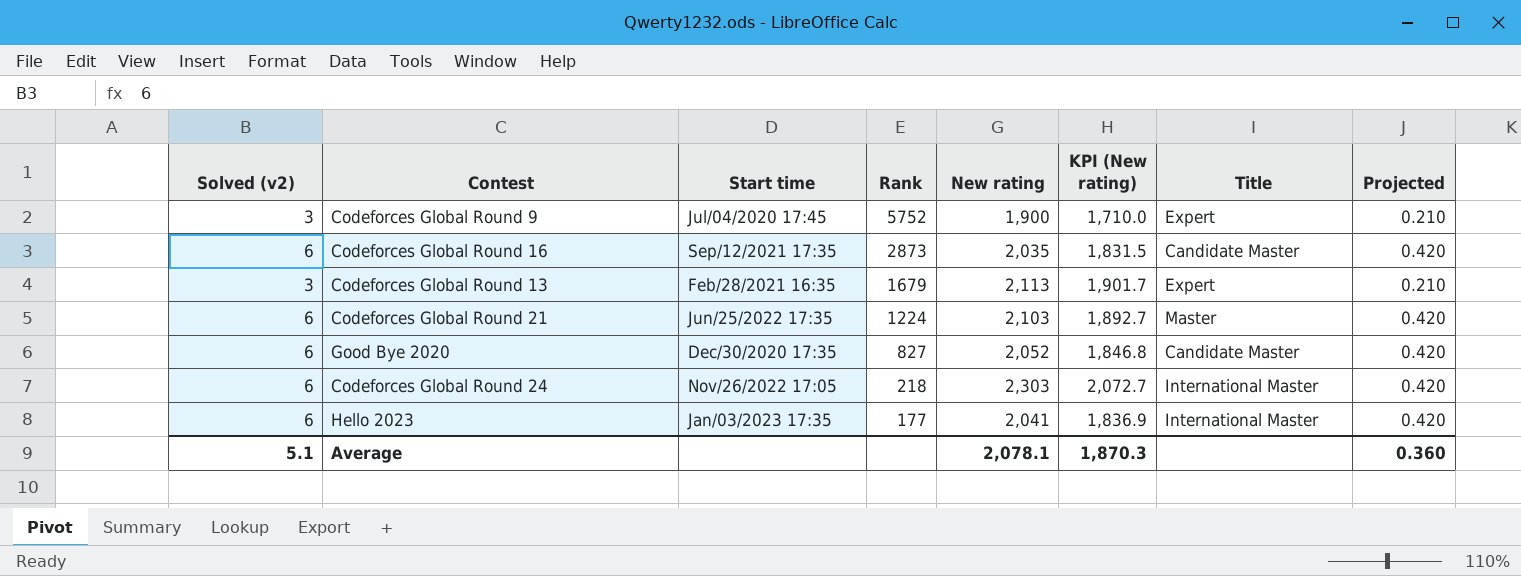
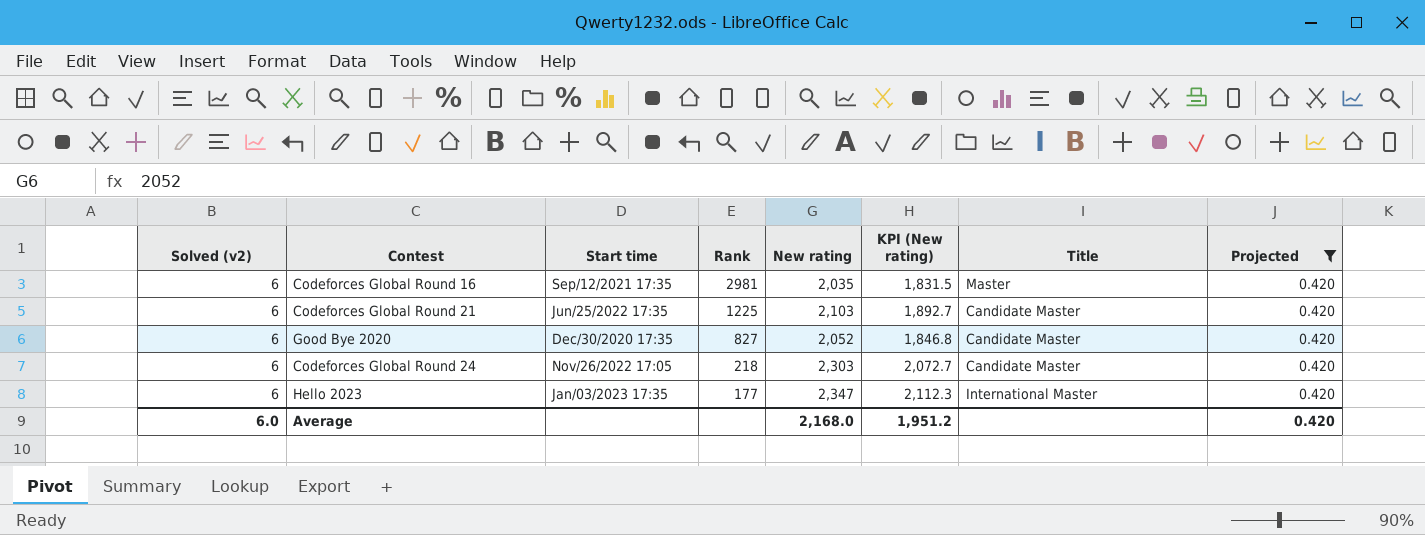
filter: none -> Projected = 0.420
Codeforces Global Round 16 | Rank: 2873 -> 2981
Codeforces Global Round 16 | Title: Candidate Master -> Master
Codeforces Global Round 21 | Rank: 1224 -> 1225
Codeforces Global Round 21 | Title: Master -> Candidate Master
Codeforces Global Round 24 | Title: International Master -> Candidate Master
Hello 2023 | New rating: 2,041 -> 2,347
Hello 2023 | KPI (New rating): 1,836.9 -> 2,112.3
Average | Solved (v2): 5.1 -> 6.0
Average | New rating: 2,078.1 -> 2,168.0
Average | KPI (New rating): 1,870.3 -> 1,951.2
Average | Projected: 0.360 -> 0.420

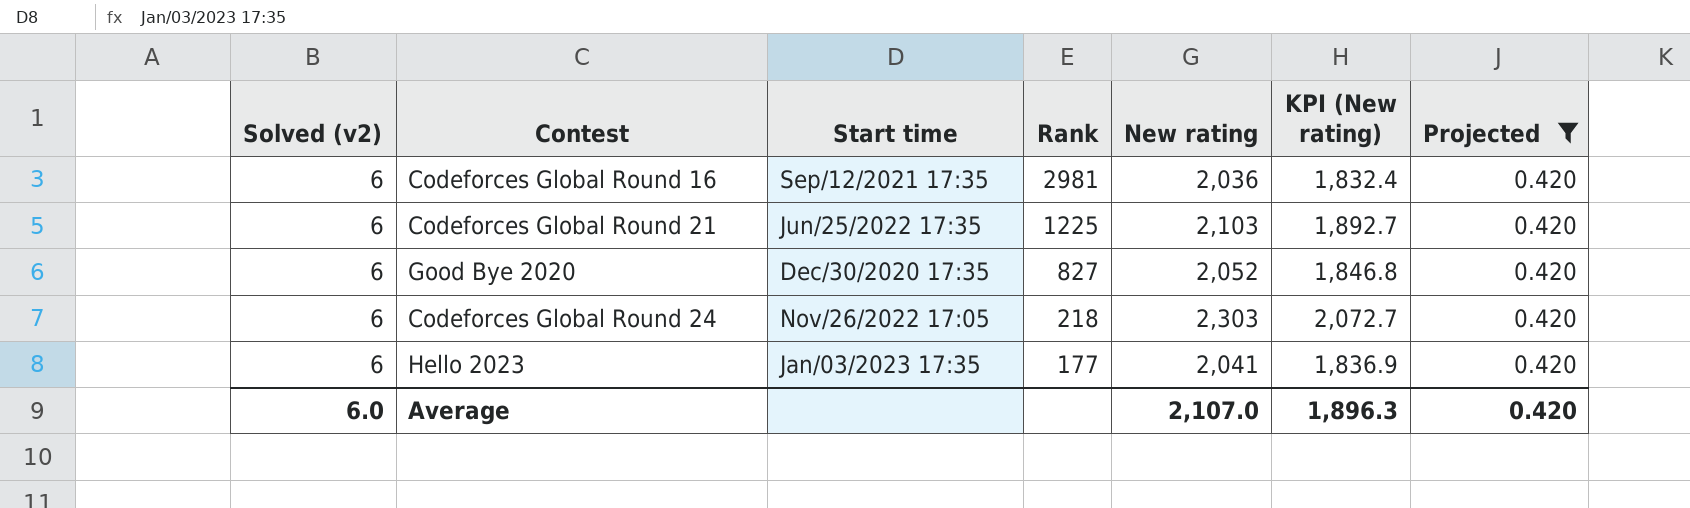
column Title | position: 7 -> none
Codeforces Global Round 16 | New rating: 2,035 -> 2,036
Codeforces Global Round 16 | KPI (New rating): 1,831.5 -> 1,832.4
Hello 2023 | New rating: 2,347 -> 2,041
Hello 2023 | KPI (New rating): 2,112.3 -> 1,836.9
Average | New rating: 2,168.0 -> 2,107.0
Average | KPI (New rating): 1,951.2 -> 1,896.3

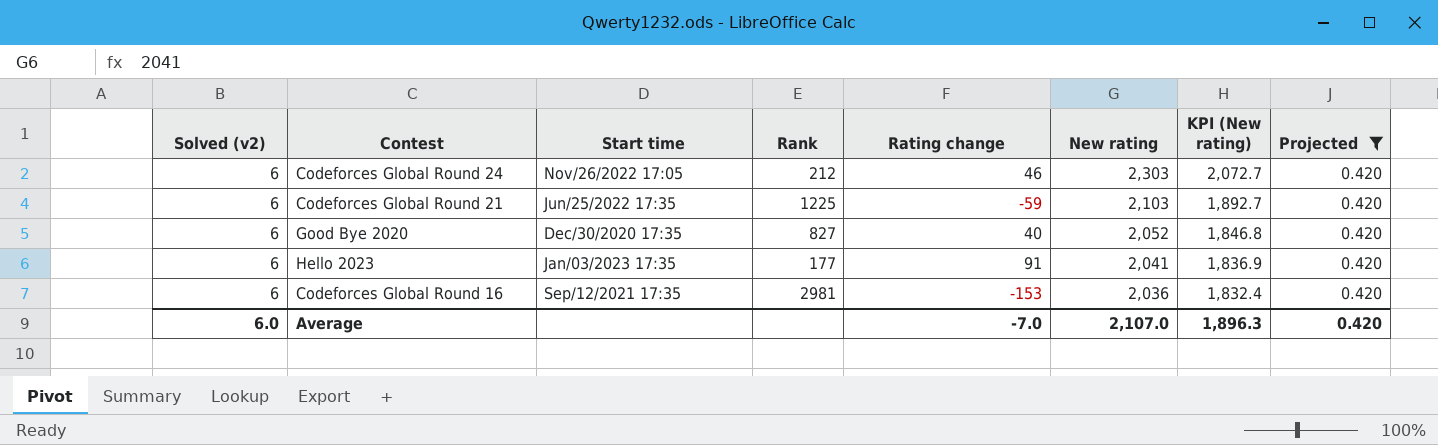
row order: Rank descending -> New rating descending
column Rating change | position: none -> 5
Codeforces Global Round 24 | Rank: 218 -> 212

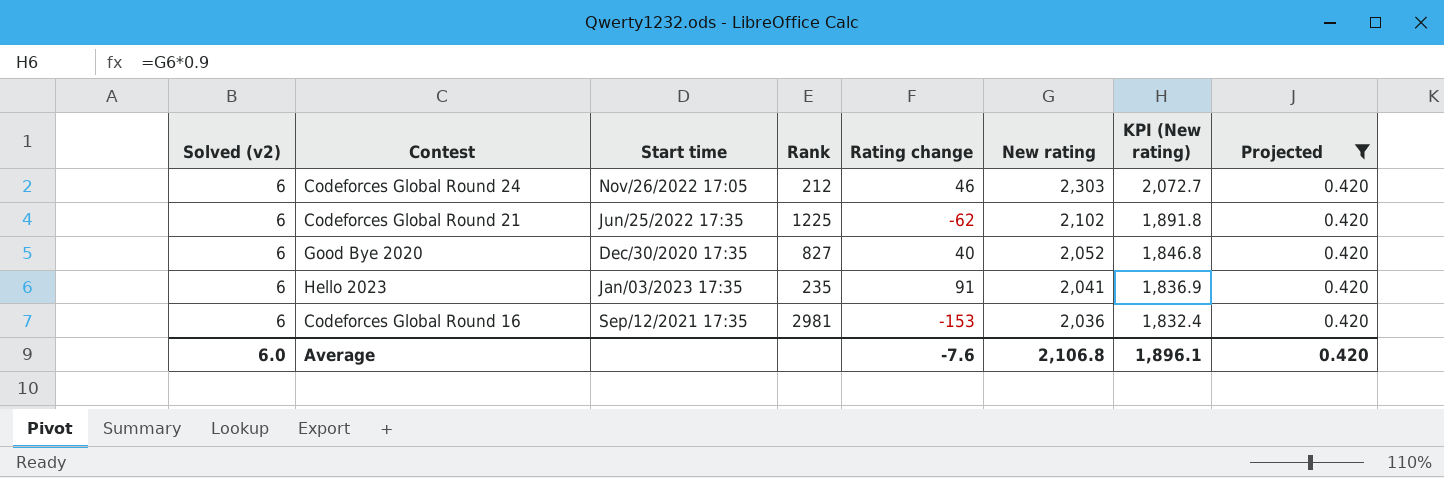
Codeforces Global Round 21 | Rating change: -59 -> -62
Codeforces Global Round 21 | New rating: 2,103 -> 2,102
Codeforces Global Round 21 | KPI (New rating): 1,892.7 -> 1,891.8
Hello 2023 | Rank: 177 -> 235
Average | Rating change: -7.0 -> -7.6
Average | New rating: 2,107.0 -> 2,106.8
Average | KPI (New rating): 1,896.3 -> 1,896.1

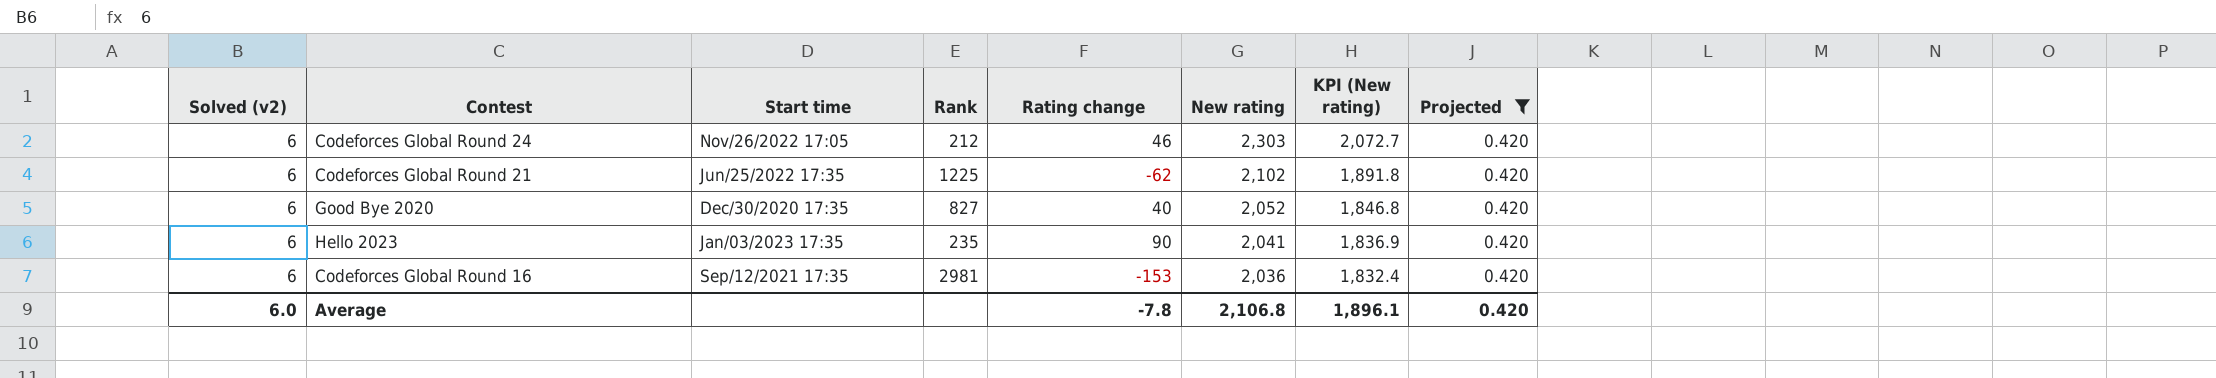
Hello 2023 | Rating change: 91 -> 90
Average | Rating change: -7.6 -> -7.8

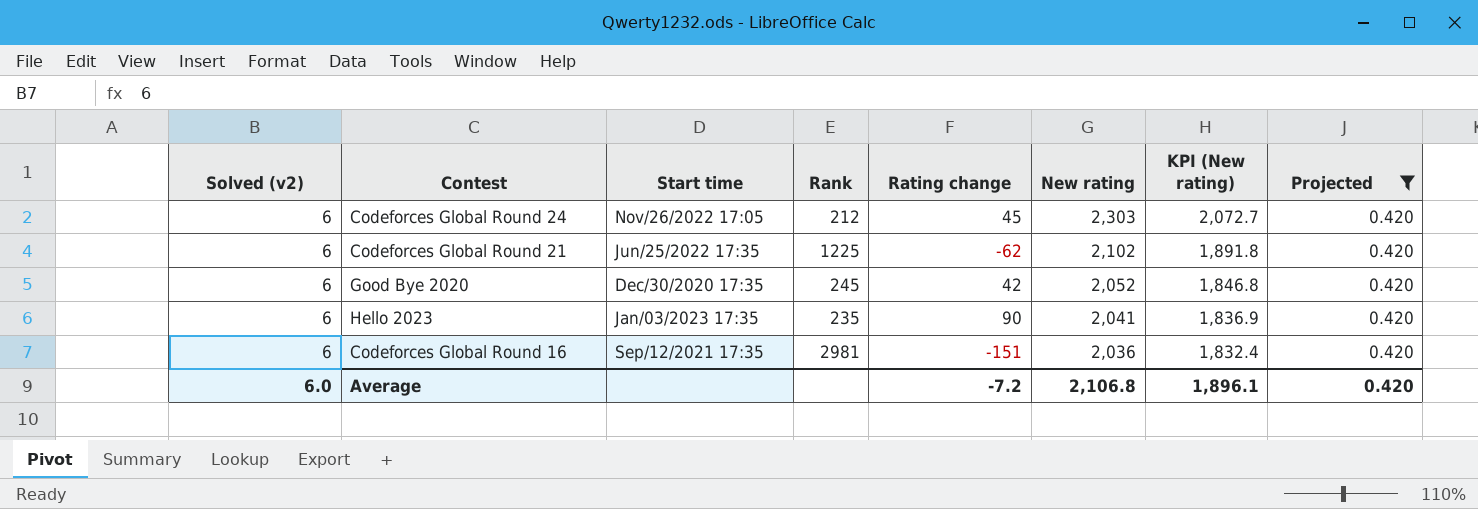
Codeforces Global Round 24 | Rating change: 46 -> 45
Good Bye 2020 | Rank: 827 -> 245
Good Bye 2020 | Rating change: 40 -> 42
Codeforces Global Round 16 | Rating change: -153 -> -151
Average | Rating change: -7.8 -> -7.2

